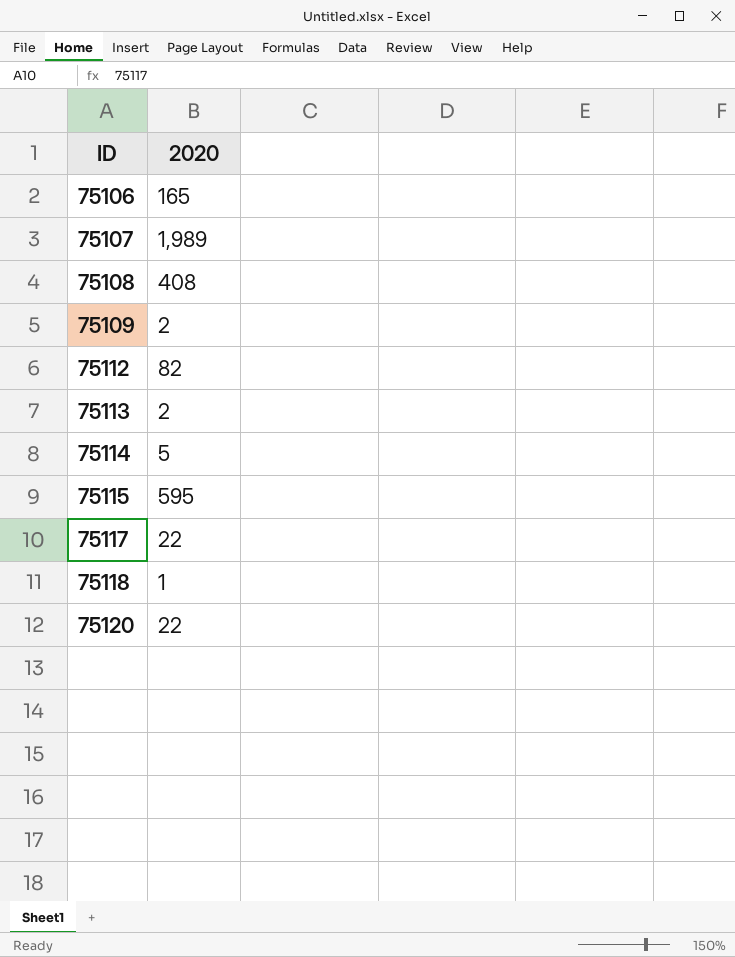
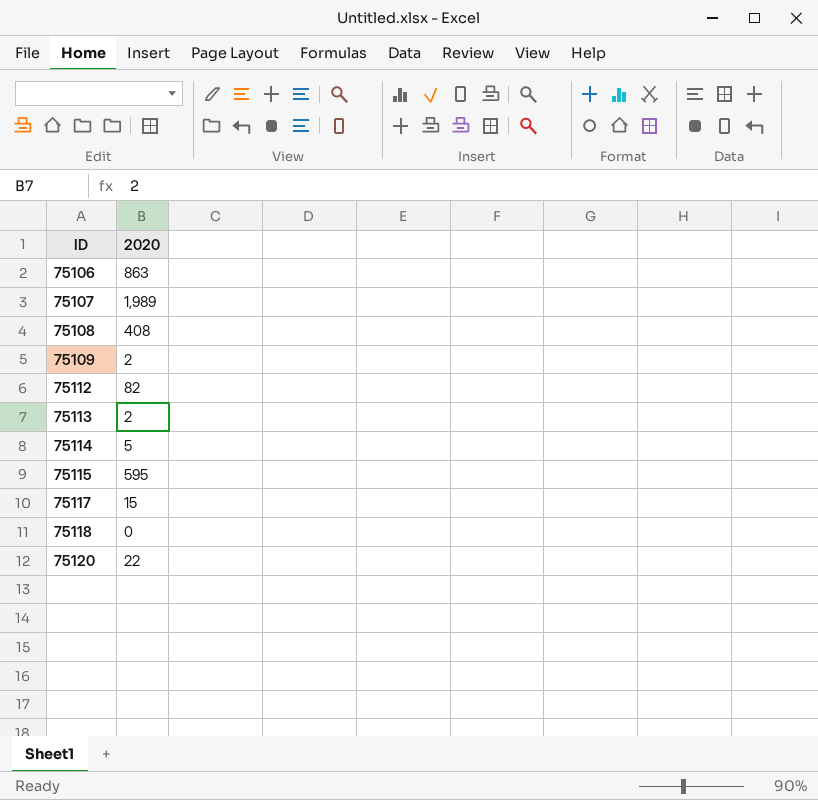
75106 | 2020: 165 -> 863
75117 | 2020: 22 -> 15
75118 | 2020: 1 -> 0

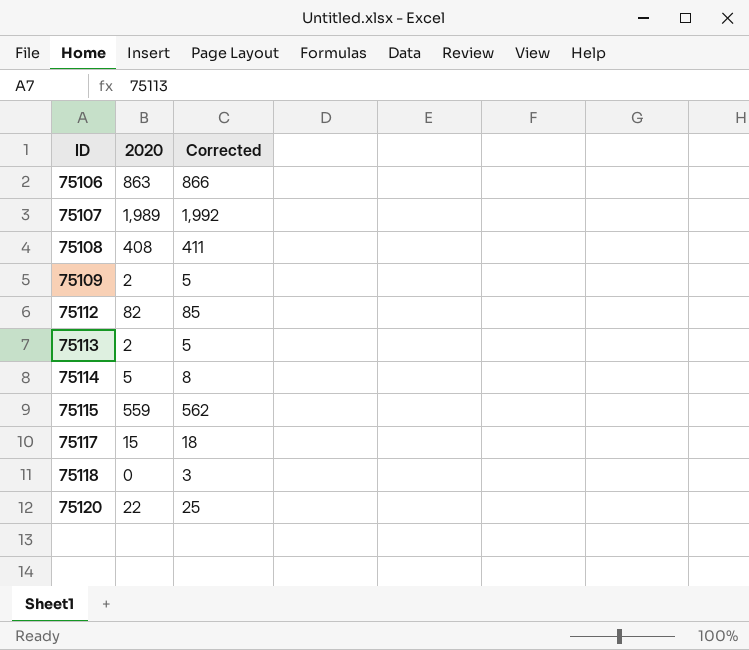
column Corrected | formula: none -> [2020] + 3
75115 | 2020: 595 -> 559

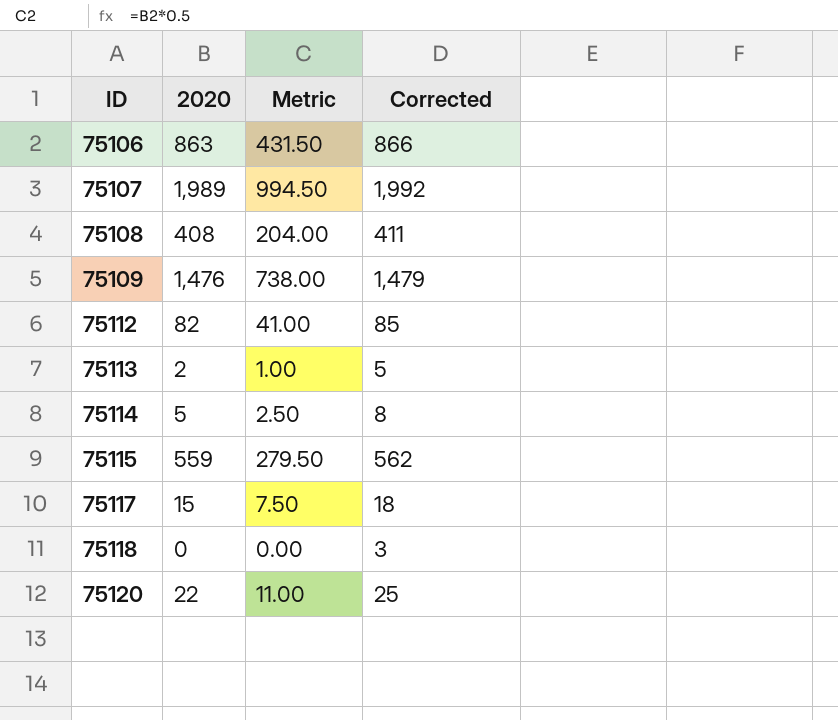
column Metric | formula: none -> [2020] * 0.5
75109 | 2020: 2 -> 1,476
75109 | Corrected: 5 -> 1,479

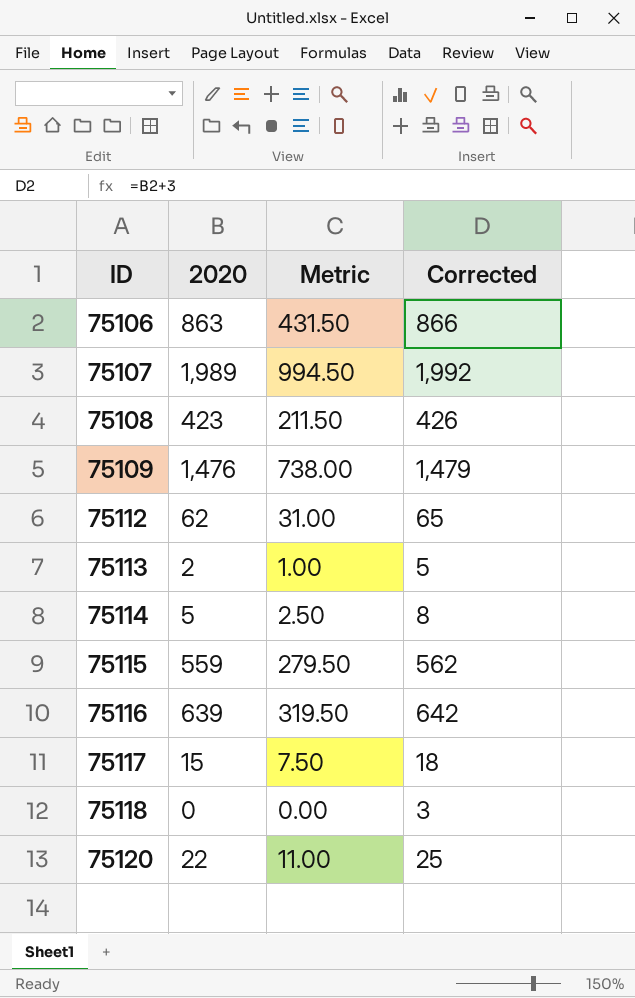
75108 | 2020: 408 -> 423
75108 | Metric: 204.00 -> 211.50
75108 | Corrected: 411 -> 426
75112 | 2020: 82 -> 62
75112 | Metric: 41.00 -> 31.00
75112 | Corrected: 85 -> 65
row 75116: none -> 639 | 319.50 | 642

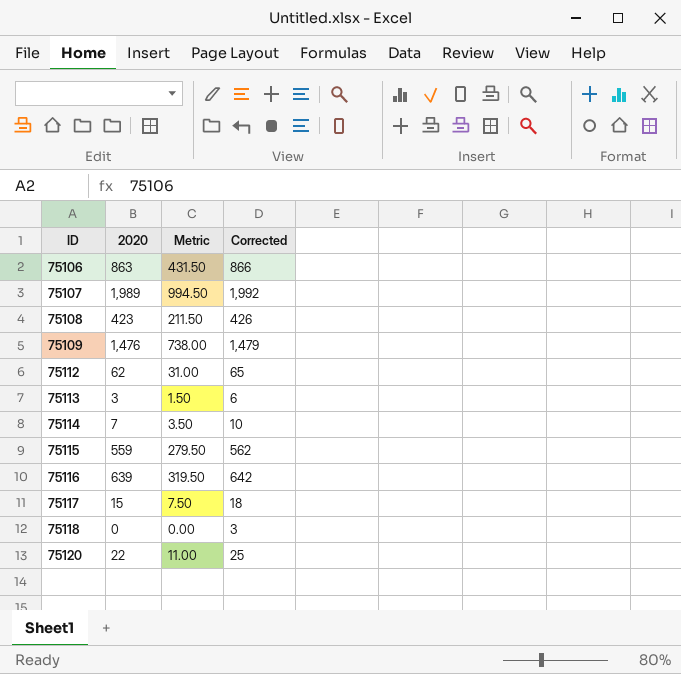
75113 | 2020: 2 -> 3
75113 | Metric: 1.00 -> 1.50
75113 | Corrected: 5 -> 6
75114 | 2020: 5 -> 7
75114 | Metric: 2.50 -> 3.50
75114 | Corrected: 8 -> 10

